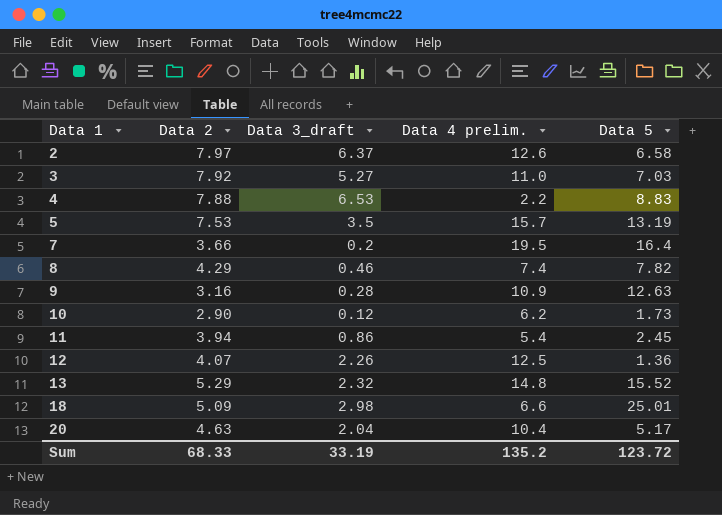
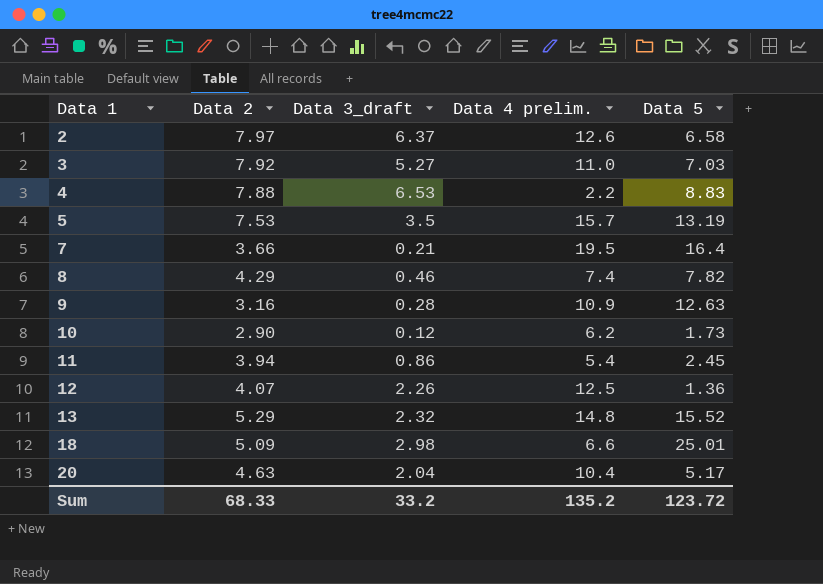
7 | Data 3_draft: 0.2 -> 0.21
Sum | Data 3_draft: 33.19 -> 33.2

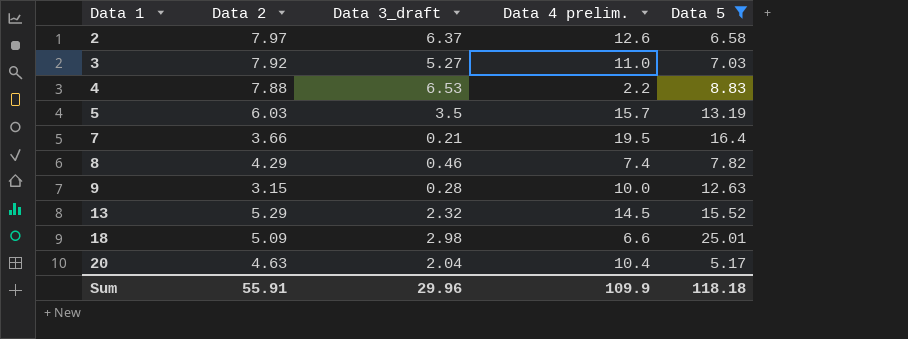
filter: none -> Data 5 >= 5.17
5 | Data 2: 7.53 -> 6.03
9 | Data 2: 3.16 -> 3.15
9 | Data 4 prelim.: 10.9 -> 10.0
13 | Data 4 prelim.: 14.8 -> 14.5
Sum | Data 2: 68.33 -> 55.91
Sum | Data 3_draft: 33.2 -> 29.96
Sum | Data 4 prelim.: 135.2 -> 109.9
Sum | Data 5: 123.72 -> 118.18

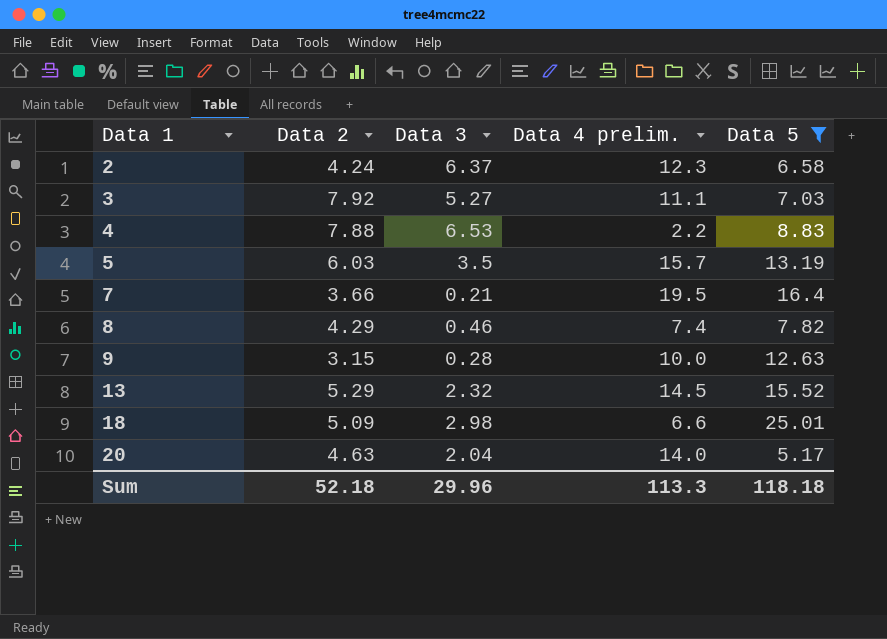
column name: Data 3_draft -> Data 3
2 | Data 2: 7.97 -> 4.24
2 | Data 4 prelim.: 12.6 -> 12.3
3 | Data 4 prelim.: 11.0 -> 11.1
20 | Data 4 prelim.: 10.4 -> 14.0
Sum | Data 2: 55.91 -> 52.18
Sum | Data 4 prelim.: 109.9 -> 113.3

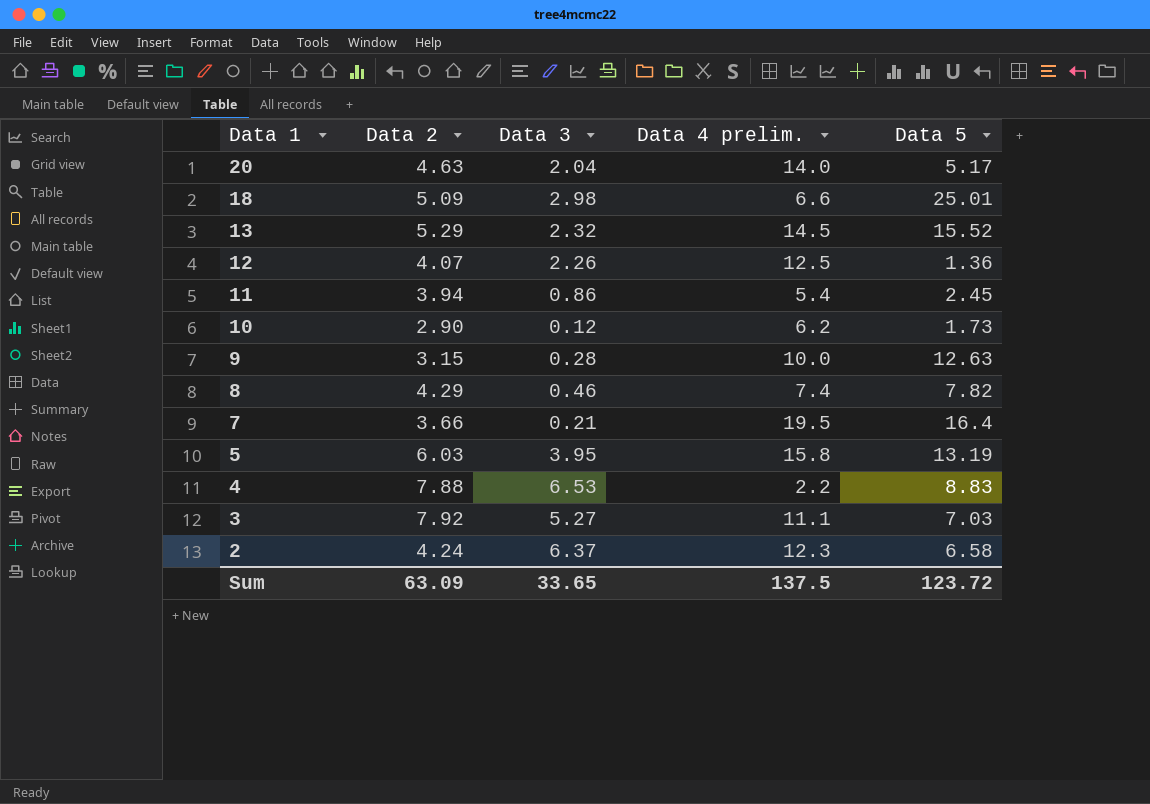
filter: Data 5 >= 5.17 -> none
row order: Data 1 ascending -> Data 1 descending
5 | Data 3: 3.5 -> 3.95
5 | Data 4 prelim.: 15.7 -> 15.8
Sum | Data 2: 52.18 -> 63.09
Sum | Data 3: 29.96 -> 33.65
Sum | Data 4 prelim.: 113.3 -> 137.5
Sum | Data 5: 118.18 -> 123.72

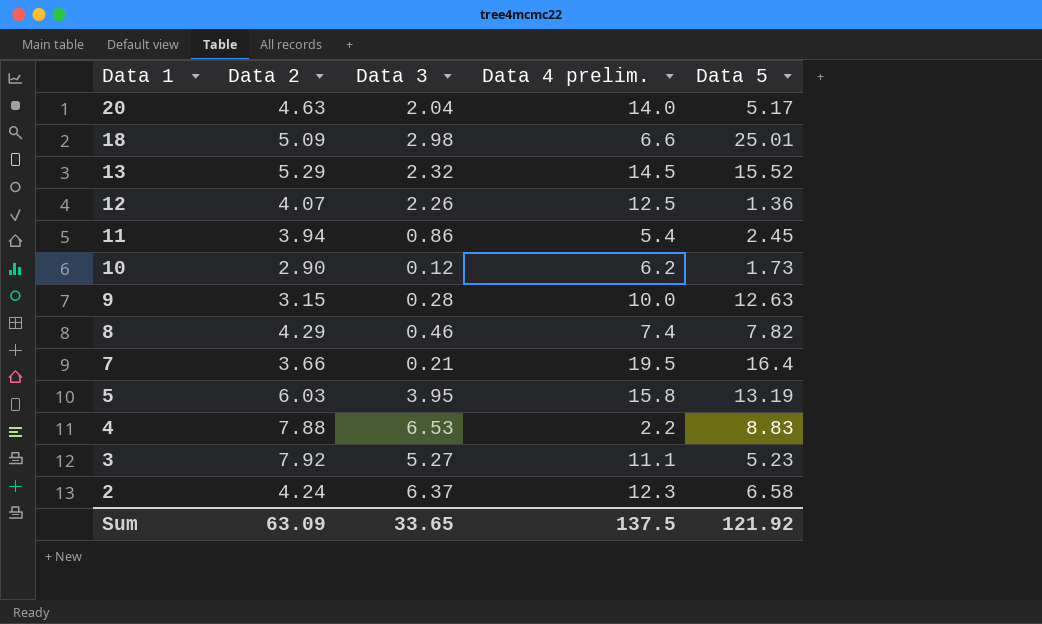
3 | Data 5: 7.03 -> 5.23
Sum | Data 5: 123.72 -> 121.92

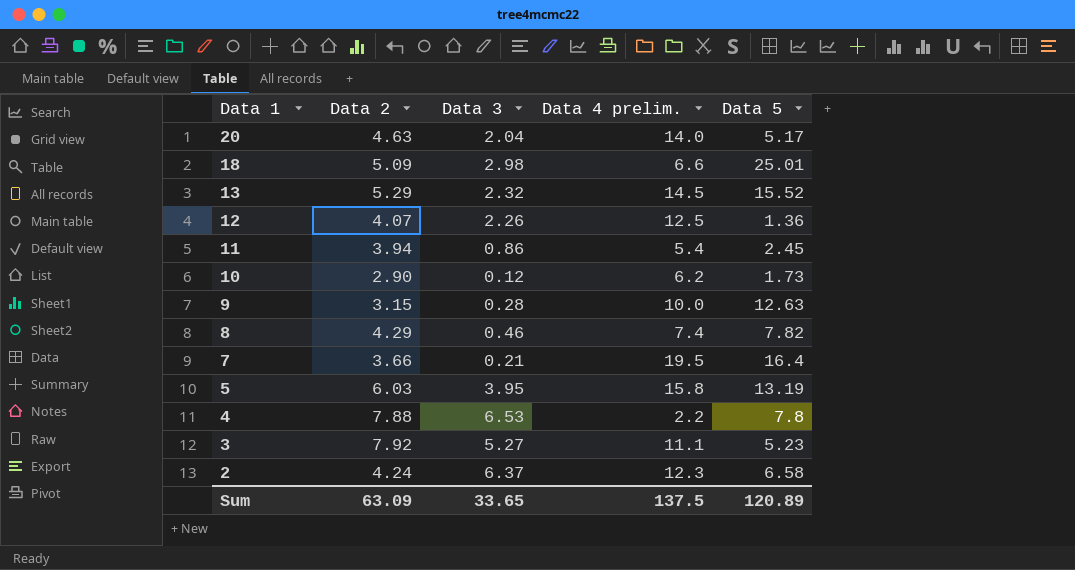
4 | Data 5: 8.83 -> 7.8
Sum | Data 5: 121.92 -> 120.89

